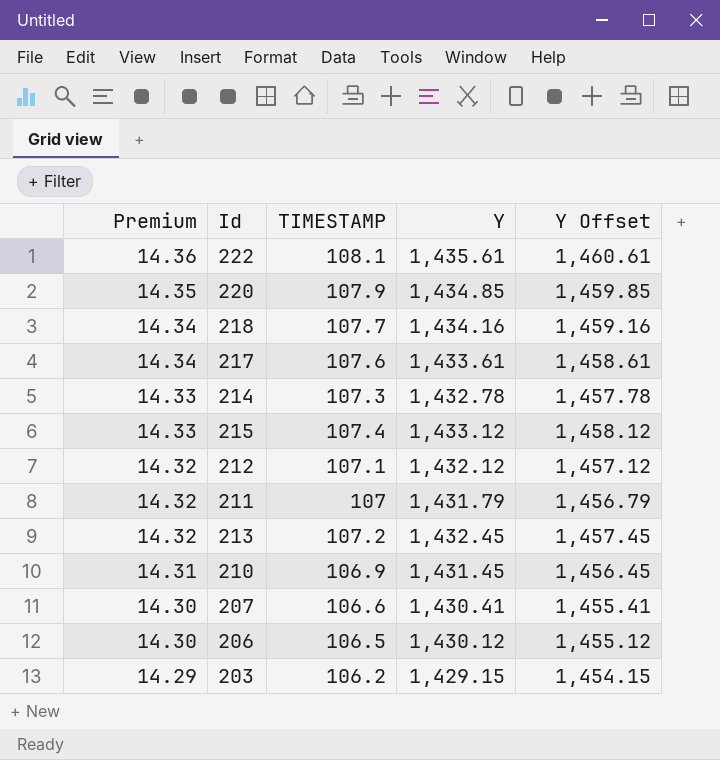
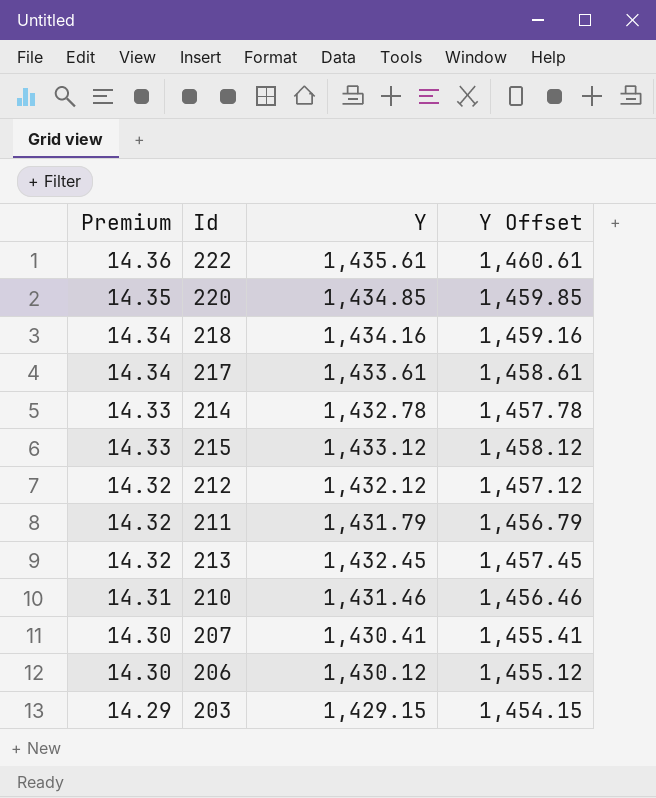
column TIMESTAMP | position: 3 -> none
210 | Y: 1,431.45 -> 1,431.46
210 | Y Offset: 1,456.45 -> 1,456.46

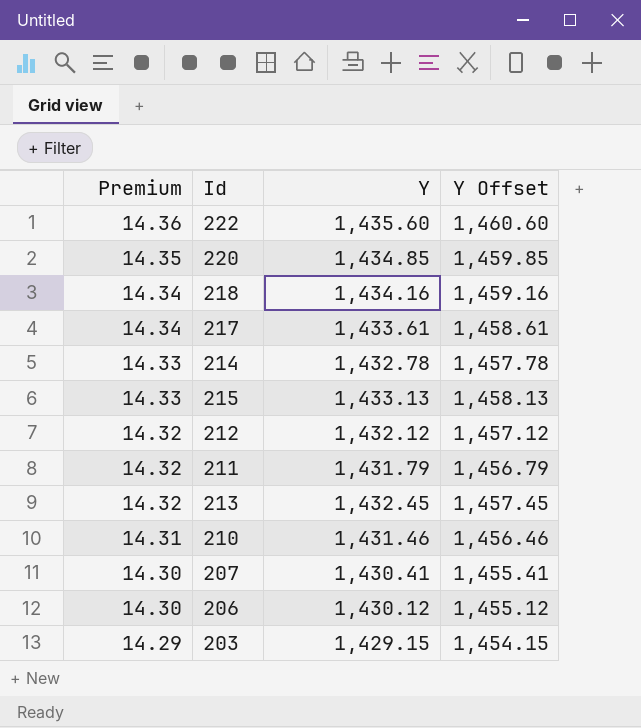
222 | Y: 1,435.61 -> 1,435.60
222 | Y Offset: 1,460.61 -> 1,460.60
215 | Y: 1,433.12 -> 1,433.13
215 | Y Offset: 1,458.12 -> 1,458.13

